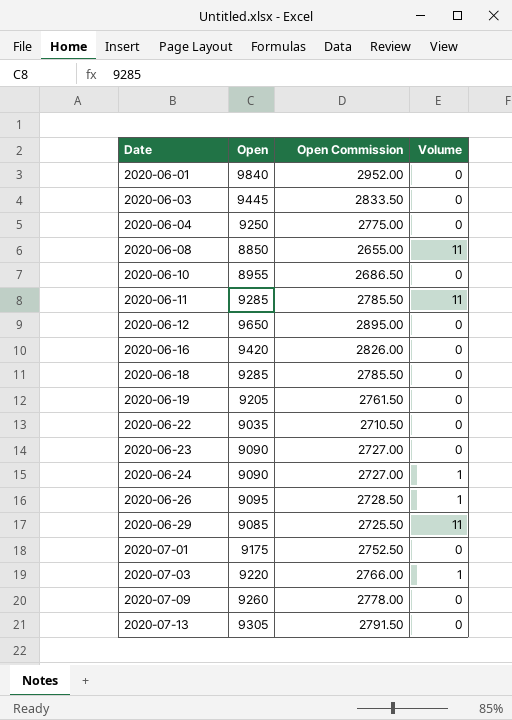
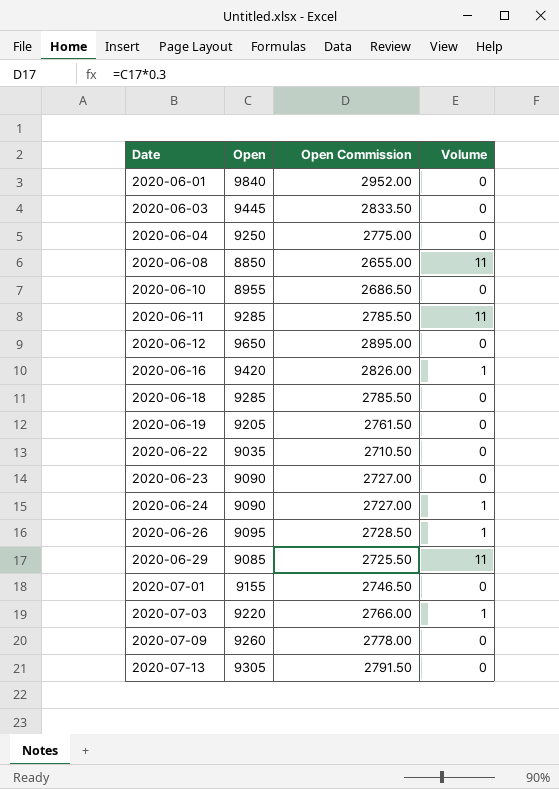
2020-06-16 | Volume: 0 -> 1
2020-07-01 | Open: 9175 -> 9155
2020-07-01 | Open Commission: 2752.50 -> 2746.50

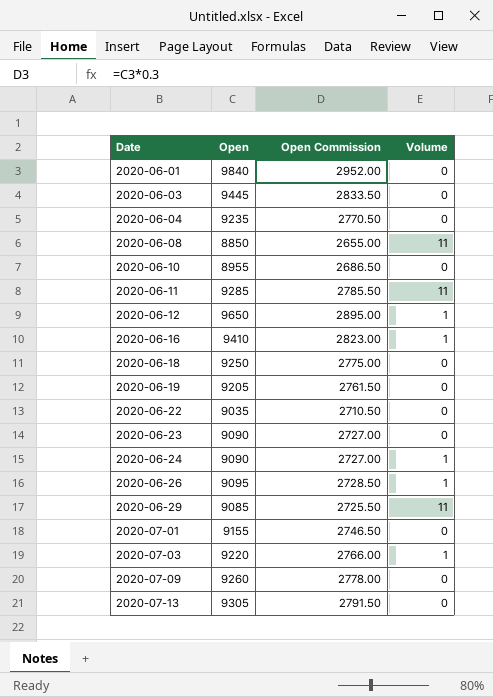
2020-06-04 | Open: 9250 -> 9235
2020-06-04 | Open Commission: 2775.00 -> 2770.50
2020-06-12 | Volume: 0 -> 1
2020-06-16 | Open: 9420 -> 9410
2020-06-16 | Open Commission: 2826.00 -> 2823.00
2020-06-18 | Open: 9285 -> 9250
2020-06-18 | Open Commission: 2785.50 -> 2775.00

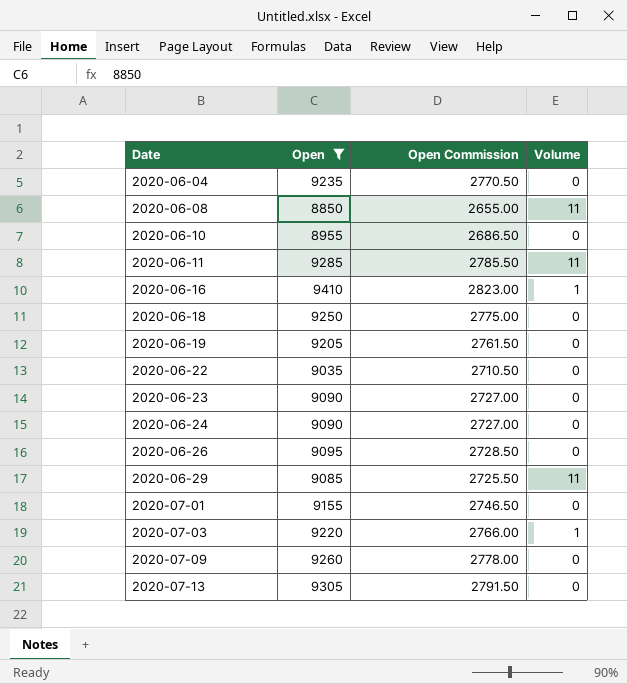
filter: none -> Open <= 9410
2020-06-24 | Volume: 1 -> 0
2020-06-26 | Volume: 1 -> 0

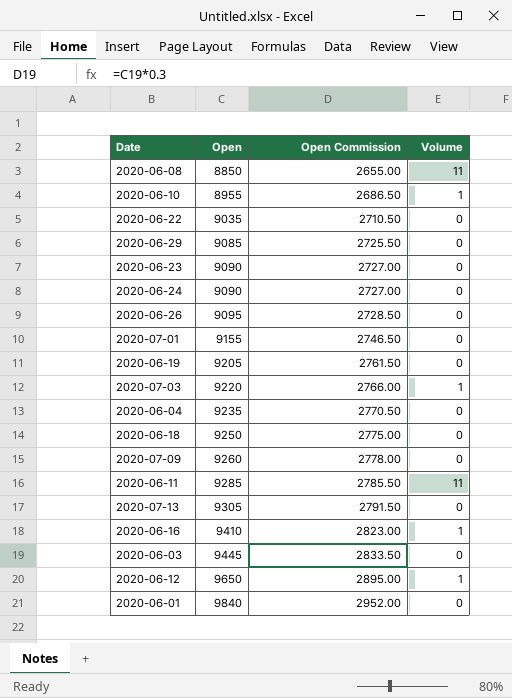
filter: Open <= 9410 -> none
row order: Date ascending -> Open ascending
2020-06-10 | Volume: 0 -> 1
2020-06-29 | Volume: 11 -> 0

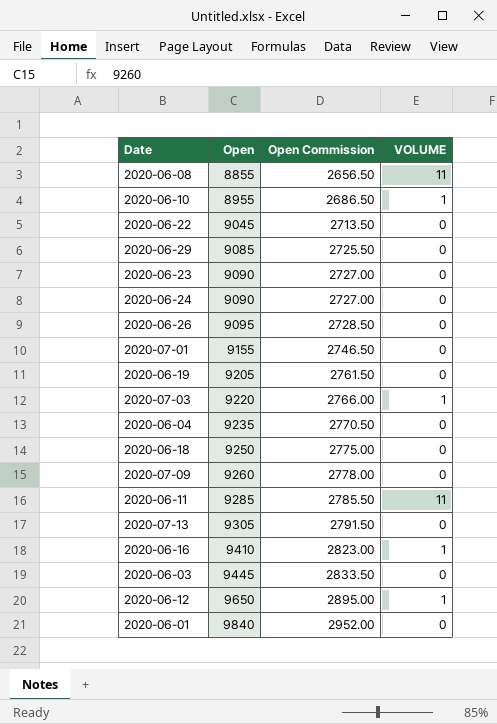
column name: Volume -> VOLUME
2020-06-08 | Open: 8850 -> 8855
2020-06-08 | Open Commission: 2655.00 -> 2656.50
2020-06-22 | Open: 9035 -> 9045
2020-06-22 | Open Commission: 2710.50 -> 2713.50

